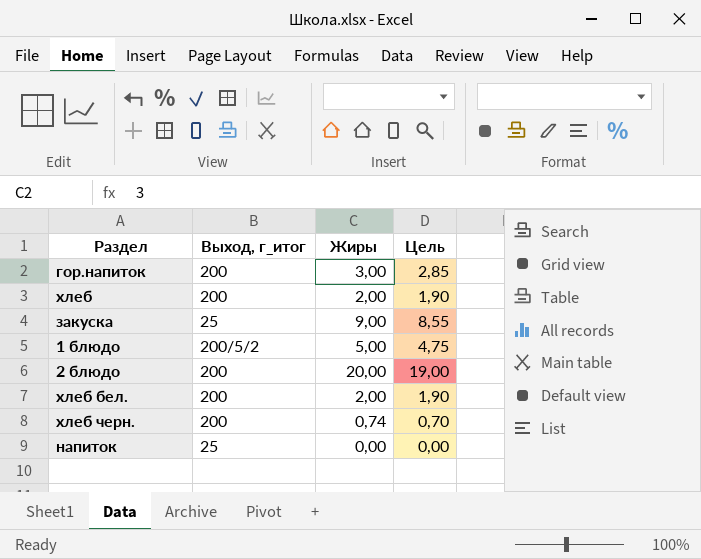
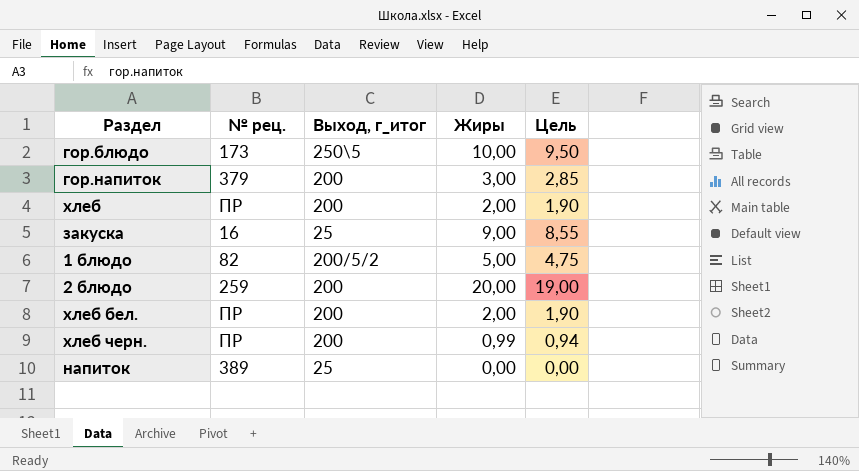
column № рец. | position: none -> 2
row гор.блюдо: none -> 173 | 250\5 | 10,00 | 9,50
хлеб черн. | Жиры: 0,74 -> 0,99
хлеб черн. | Цель: 0,70 -> 0,94

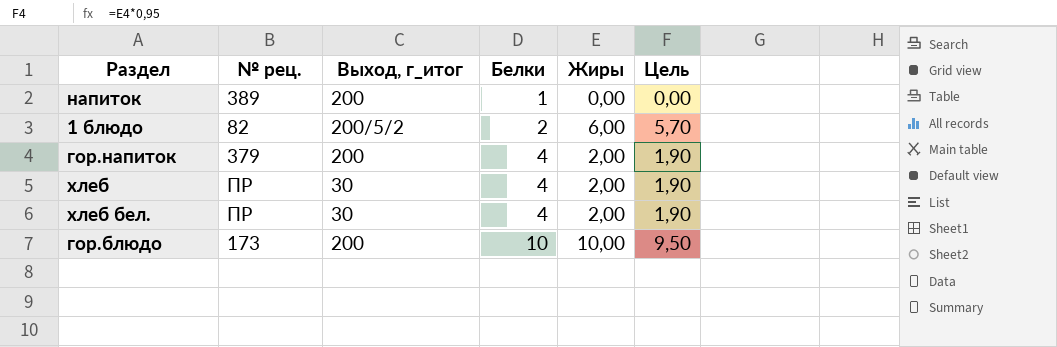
row order: none -> Белки ascending
column Белки | position: none -> 4
row закуска: 16 | 25 | 9,00 | 8,55 -> none
row 2 блюдо: 259 | 200 | 20,00 | 19,00 -> none
row хлеб черн.: ПР | 200 | 0,99 | 0,94 -> none
напиток | Выход, г_итог: 25 -> 200
1 блюдо | Жиры: 5,00 -> 6,00
1 блюдо | Цель: 4,75 -> 5,70
гор.напиток | Жиры: 3,00 -> 2,00
гор.напиток | Цель: 2,85 -> 1,90
хлеб | Выход, г_итог: 200 -> 30
хлеб бел. | Выход, г_итог: 200 -> 30
гор.блюдо | Выход, г_итог: 250\5 -> 200

